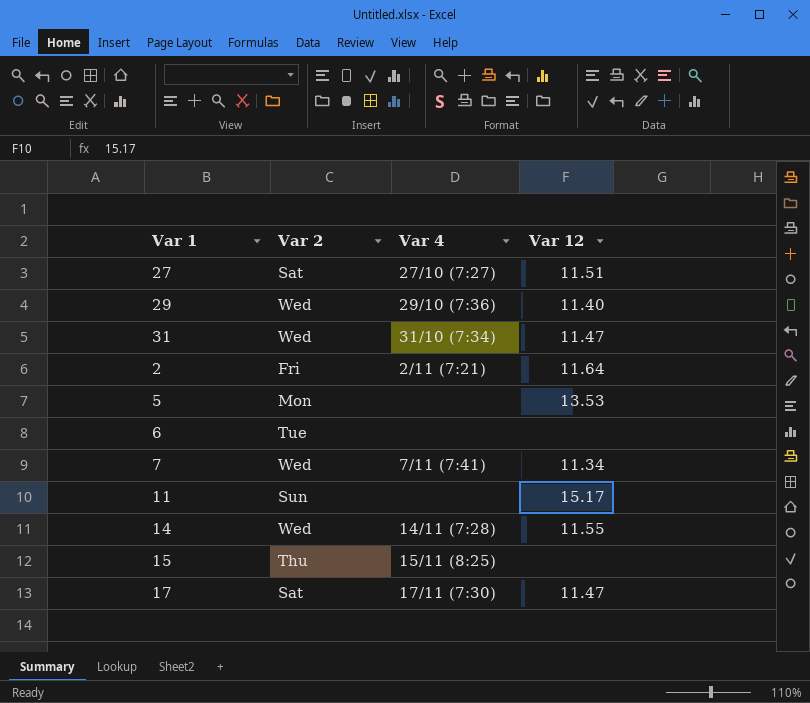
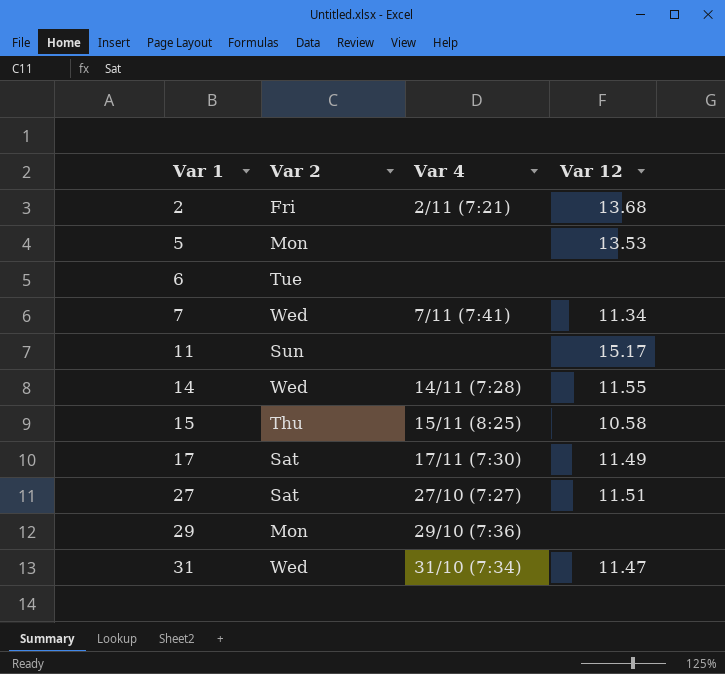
row order: none -> Var 1 ascending
2 | Var 12: 11.64 -> 13.68
15 | Var 12: none -> 10.58
17 | Var 12: 11.47 -> 11.49
29 | Var 2: Wed -> Mon
29 | Var 12: 11.40 -> none

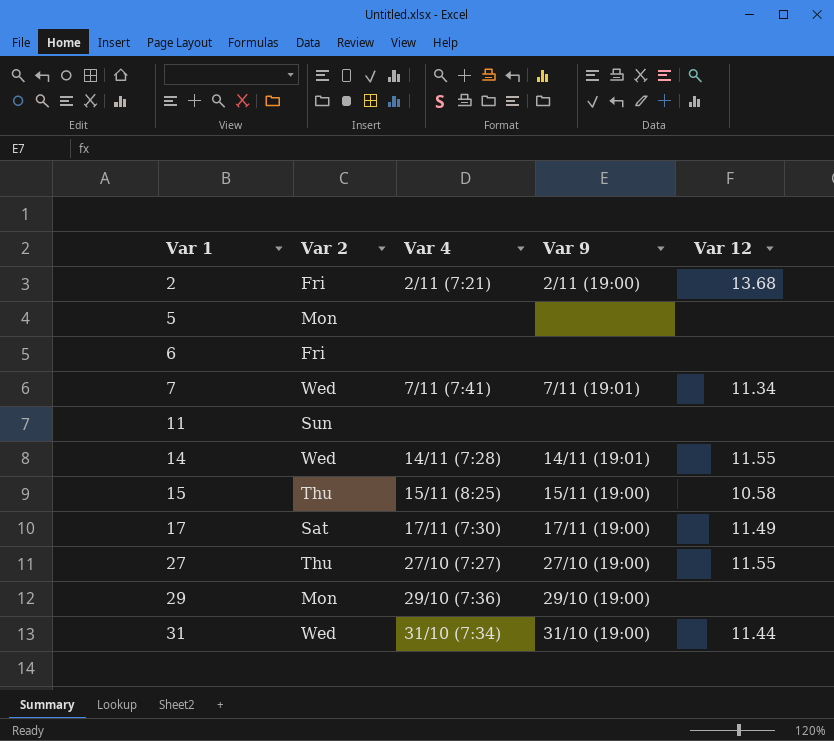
column Var 9 | position: none -> 4
5 | Var 12: 13.53 -> none
6 | Var 2: Tue -> Fri
11 | Var 12: 15.17 -> none
27 | Var 2: Sat -> Thu
27 | Var 12: 11.51 -> 11.55
31 | Var 12: 11.47 -> 11.44

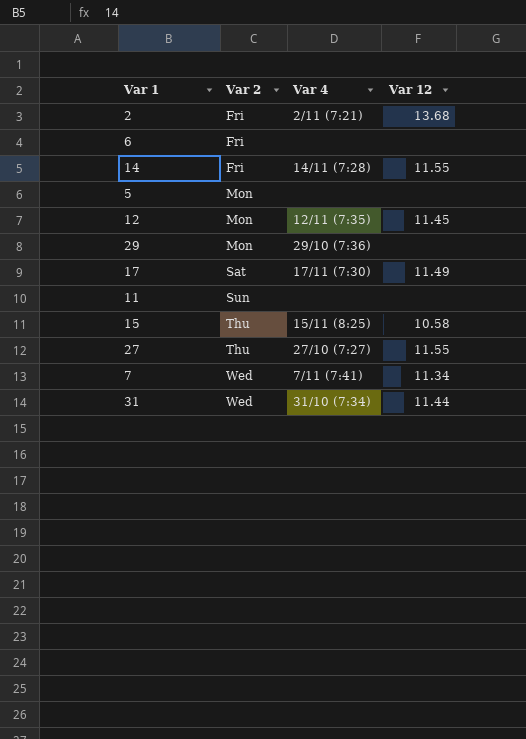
row order: Var 1 ascending -> Var 2 ascending
column Var 9 | position: 4 -> none
14 | Var 2: Wed -> Fri
row 12: none -> Mon | 12/11 (7:35) | 11.45

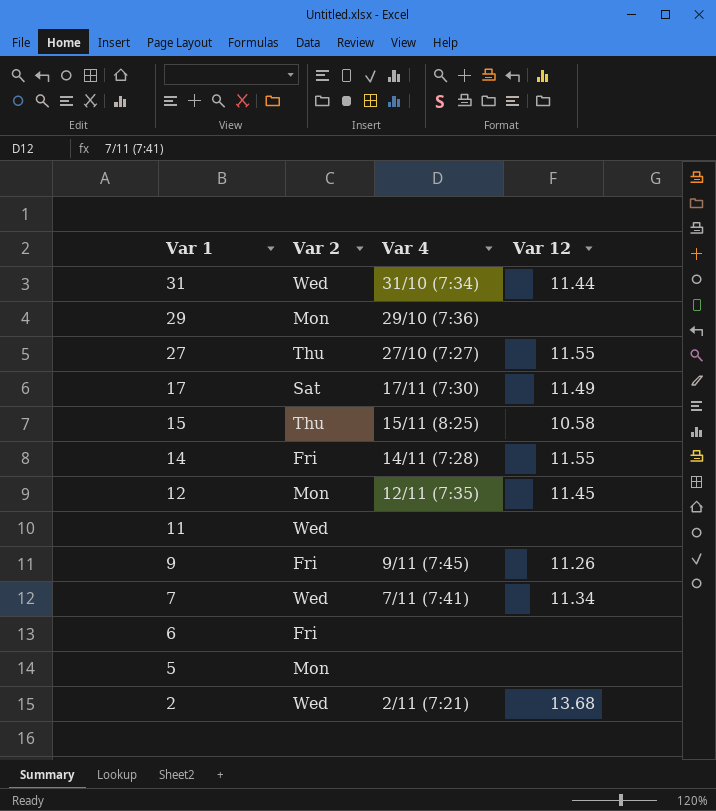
row order: Var 2 ascending -> Var 1 descending
11 | Var 2: Sun -> Wed
row 9: none -> Fri | 9/11 (7:45) | 11.26
2 | Var 2: Fri -> Wed

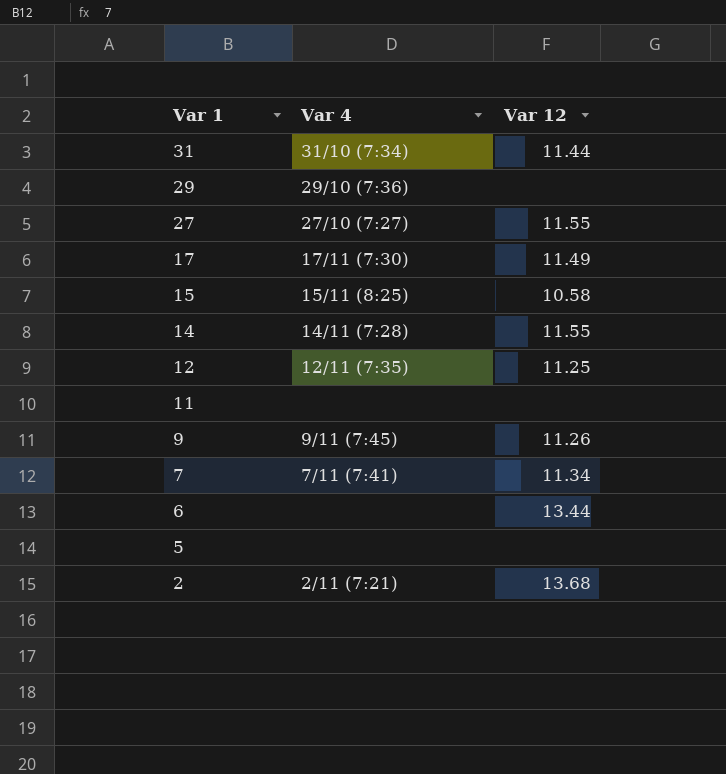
column Var 2 | position: 2 -> none
12 | Var 12: 11.45 -> 11.25
6 | Var 12: none -> 13.44

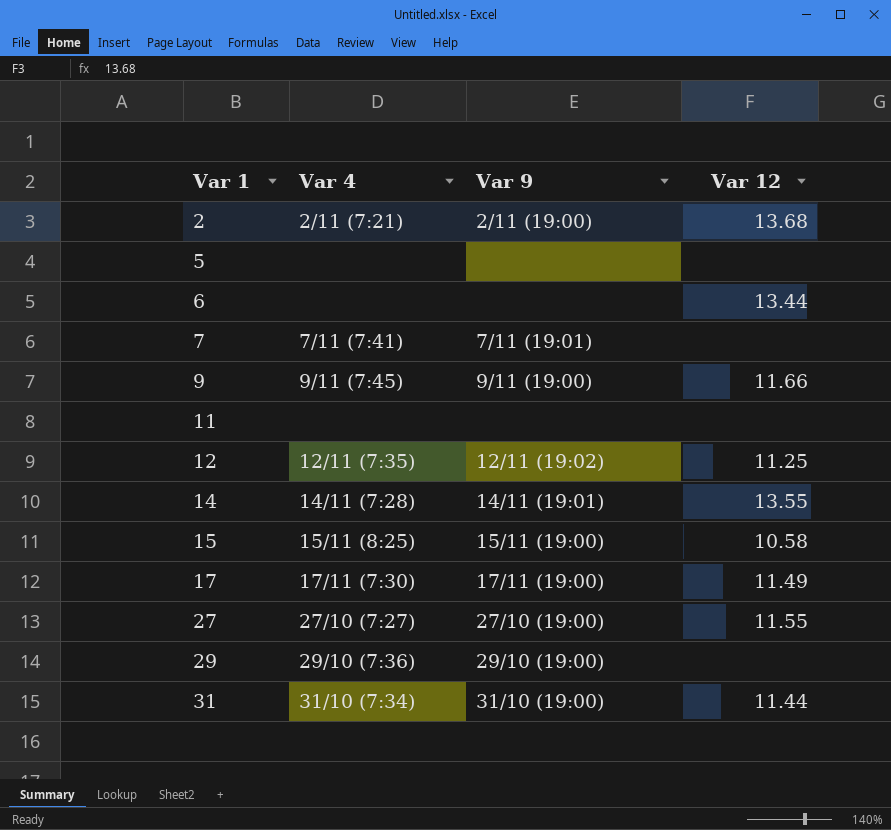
row order: Var 1 descending -> Var 1 ascending
column Var 9 | position: none -> 3
7 | Var 12: 11.34 -> none
9 | Var 12: 11.26 -> 11.66
14 | Var 12: 11.55 -> 13.55

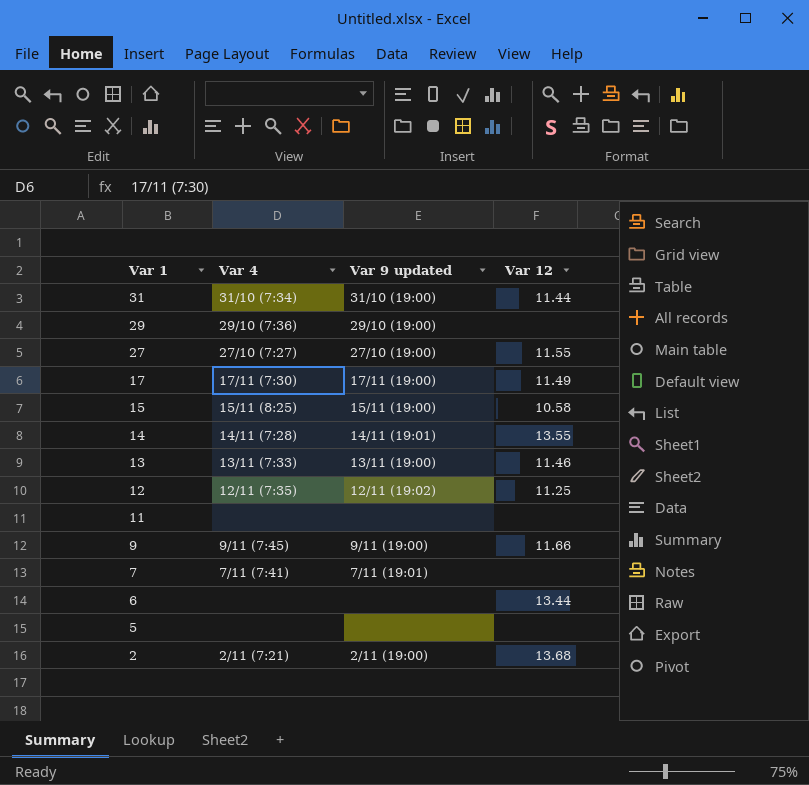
row order: Var 1 ascending -> Var 1 descending
column name: Var 9 -> Var 9 updated
row 13: none -> 13/11 (7:33) | 13/11 (19:00) | 11.46

